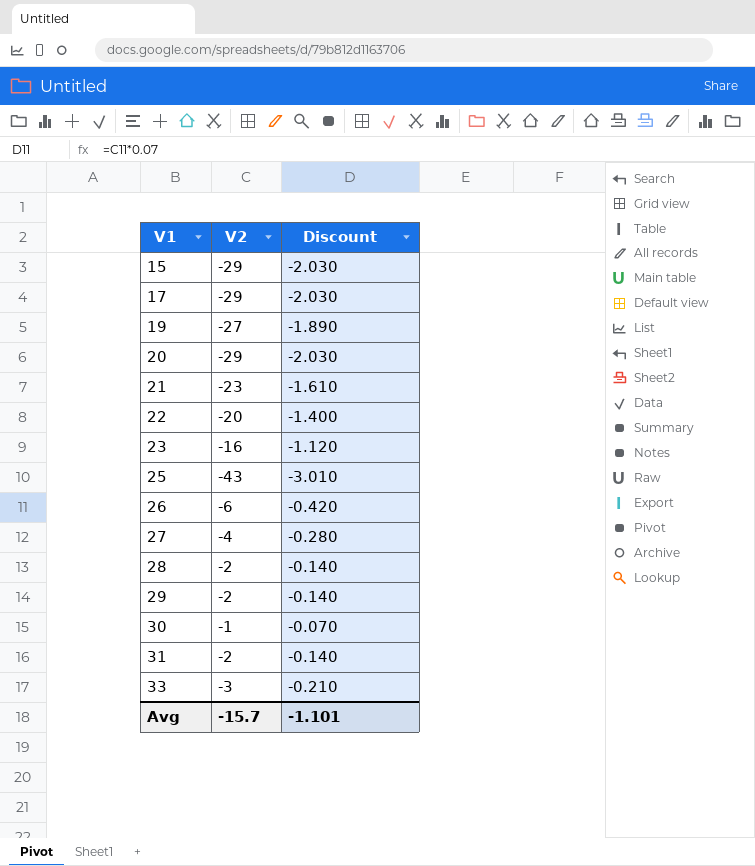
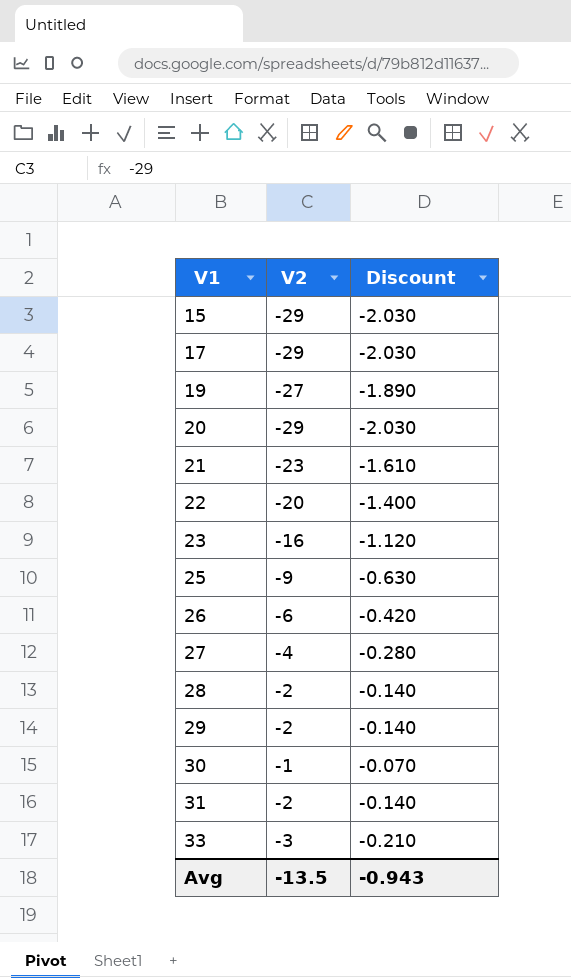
25 | V2: -43 -> -9
25 | Discount: -3.010 -> -0.630
Avg | V2: -15.7 -> -13.5
Avg | Discount: -1.101 -> -0.943

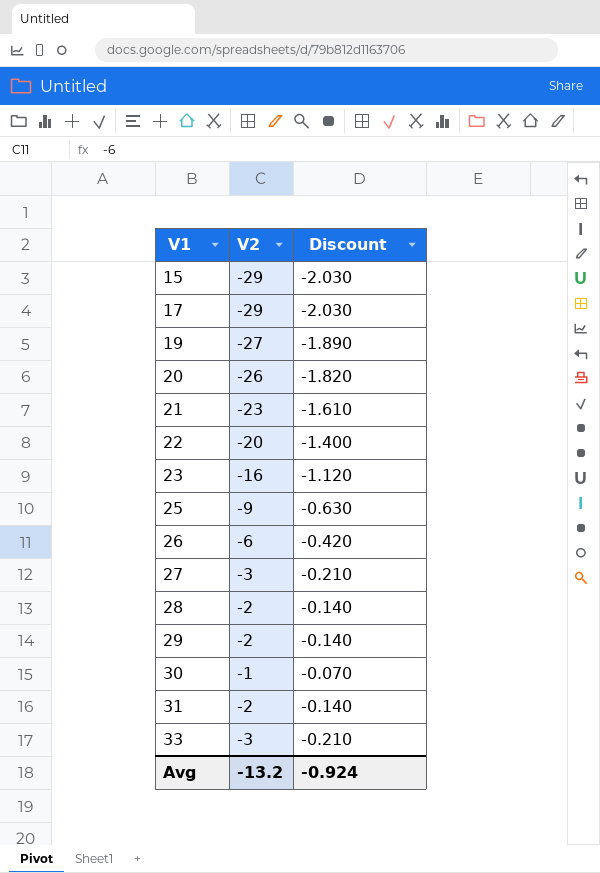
20 | V2: -29 -> -26
20 | Discount: -2.030 -> -1.820
27 | V2: -4 -> -3
27 | Discount: -0.280 -> -0.210
Avg | V2: -13.5 -> -13.2
Avg | Discount: -0.943 -> -0.924

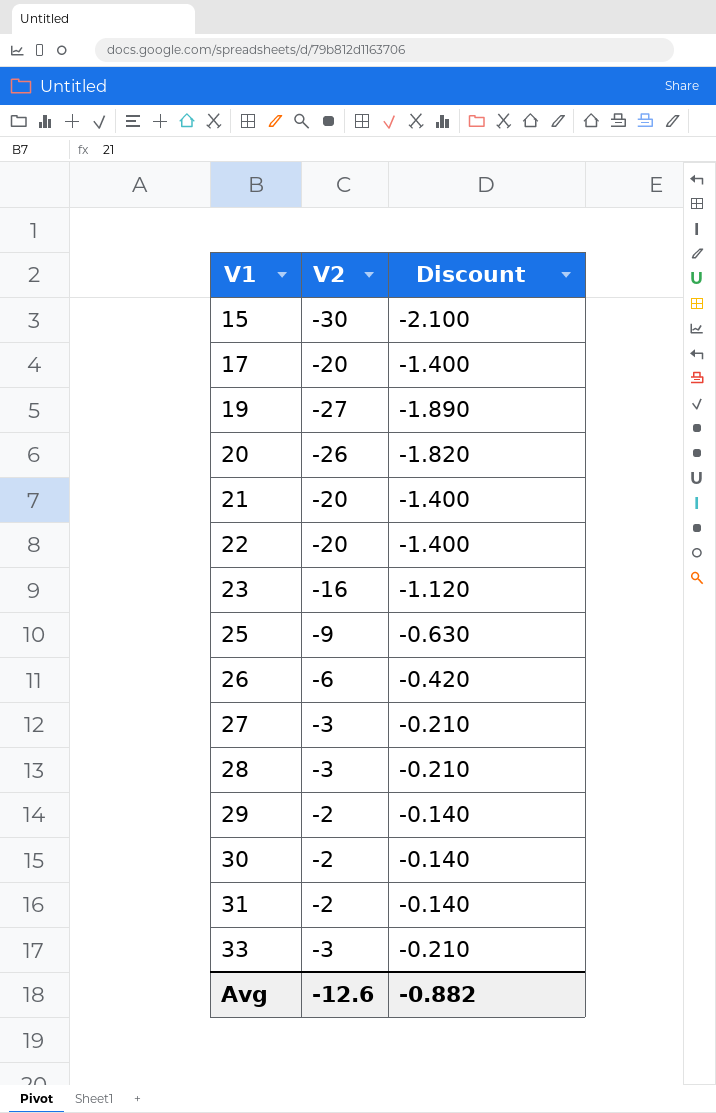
15 | V2: -29 -> -30
15 | Discount: -2.030 -> -2.100
17 | V2: -29 -> -20
17 | Discount: -2.030 -> -1.400
21 | V2: -23 -> -20
21 | Discount: -1.610 -> -1.400
28 | V2: -2 -> -3
28 | Discount: -0.140 -> -0.210
30 | V2: -1 -> -2
30 | Discount: -0.070 -> -0.140
Avg | V2: -13.2 -> -12.6
Avg | Discount: -0.924 -> -0.882

